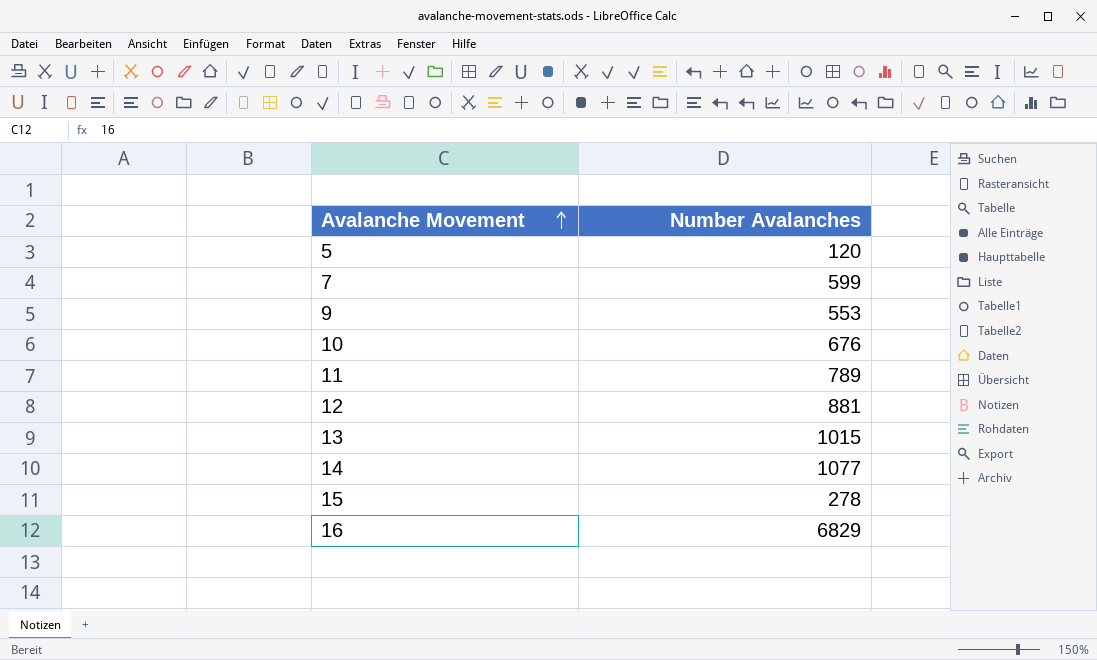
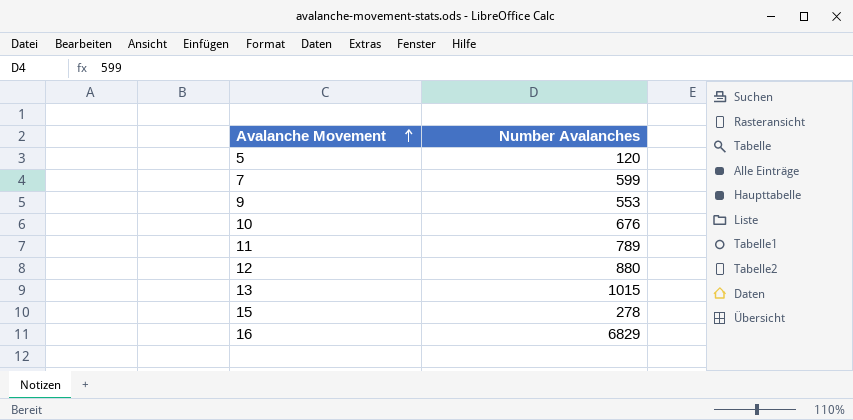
row 14: 1077 -> none
12 | Number Avalanches: 881 -> 880

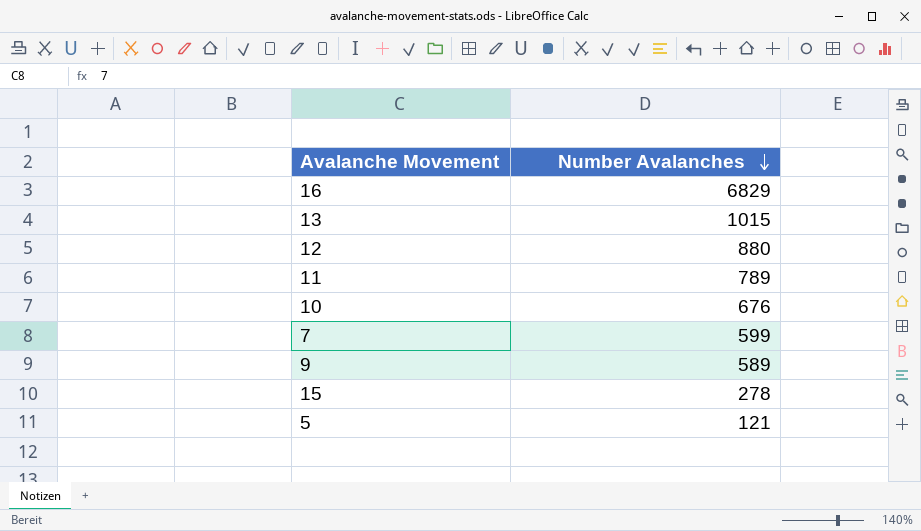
row order: Avalanche Movement ascending -> Number Avalanches descending
9 | Number Avalanches: 553 -> 589
5 | Number Avalanches: 120 -> 121

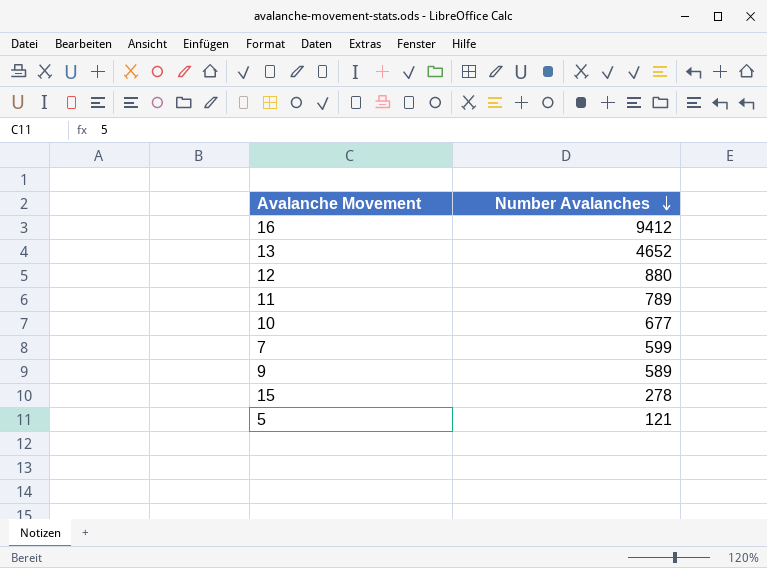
16 | Number Avalanches: 6829 -> 9412
13 | Number Avalanches: 1015 -> 4652
10 | Number Avalanches: 676 -> 677

